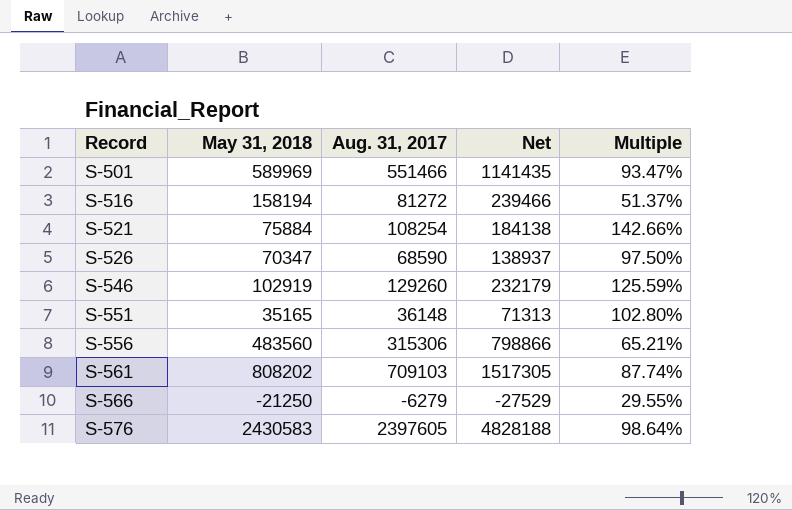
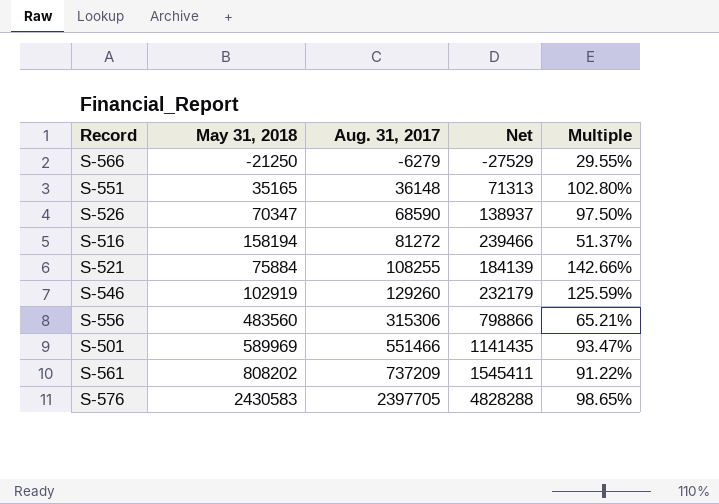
row order: Record ascending -> Aug. 31, 2017 ascending
S-521 | Aug. 31, 2017: 108254 -> 108255
S-521 | Net: 184138 -> 184139
S-561 | Aug. 31, 2017: 709103 -> 737209
S-561 | Net: 1517305 -> 1545411
S-561 | Multiple: 87.74% -> 91.22%
S-576 | Aug. 31, 2017: 2397605 -> 2397705
S-576 | Net: 4828188 -> 4828288
S-576 | Multiple: 98.64% -> 98.65%

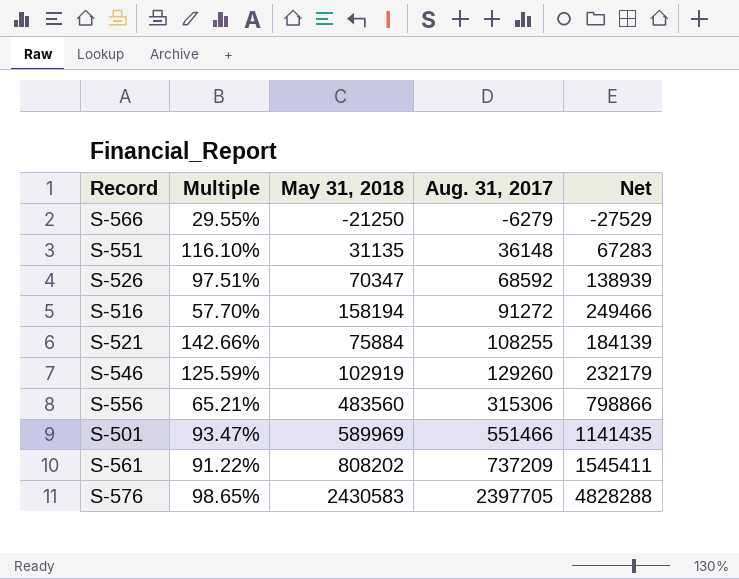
column Multiple | position: 5 -> 2
S-551 | Multiple: 102.80% -> 116.10%
S-551 | May 31, 2018: 35165 -> 31135
S-551 | Net: 71313 -> 67283
S-526 | Multiple: 97.50% -> 97.51%
S-526 | Aug. 31, 2017: 68590 -> 68592
S-526 | Net: 138937 -> 138939
S-516 | Multiple: 51.37% -> 57.70%
S-516 | Aug. 31, 2017: 81272 -> 91272
S-516 | Net: 239466 -> 249466

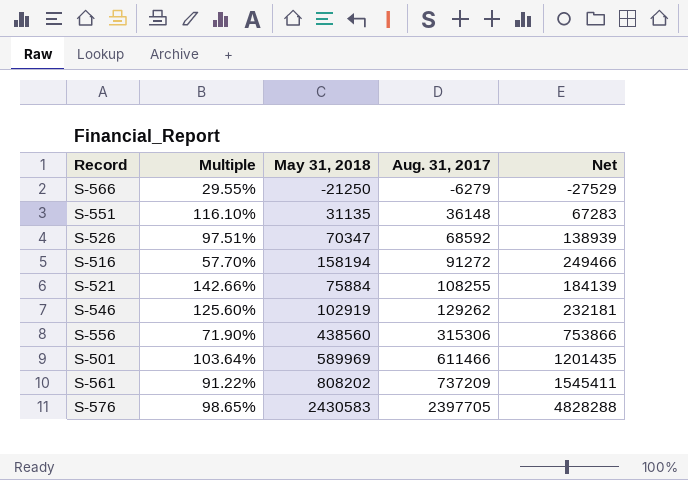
S-546 | Multiple: 125.59% -> 125.60%
S-546 | Aug. 31, 2017: 129260 -> 129262
S-546 | Net: 232179 -> 232181
S-556 | Multiple: 65.21% -> 71.90%
S-556 | May 31, 2018: 483560 -> 438560
S-556 | Net: 798866 -> 753866
S-501 | Multiple: 93.47% -> 103.64%
S-501 | Aug. 31, 2017: 551466 -> 611466
S-501 | Net: 1141435 -> 1201435

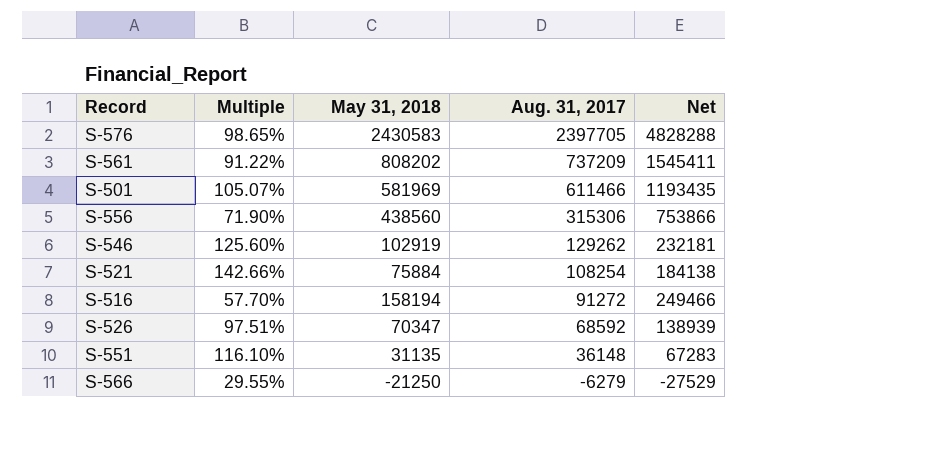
row order: Aug. 31, 2017 ascending -> Aug. 31, 2017 descending
S-501 | Multiple: 103.64% -> 105.07%
S-501 | May 31, 2018: 589969 -> 581969
S-501 | Net: 1201435 -> 1193435
S-521 | Aug. 31, 2017: 108255 -> 108254
S-521 | Net: 184139 -> 184138

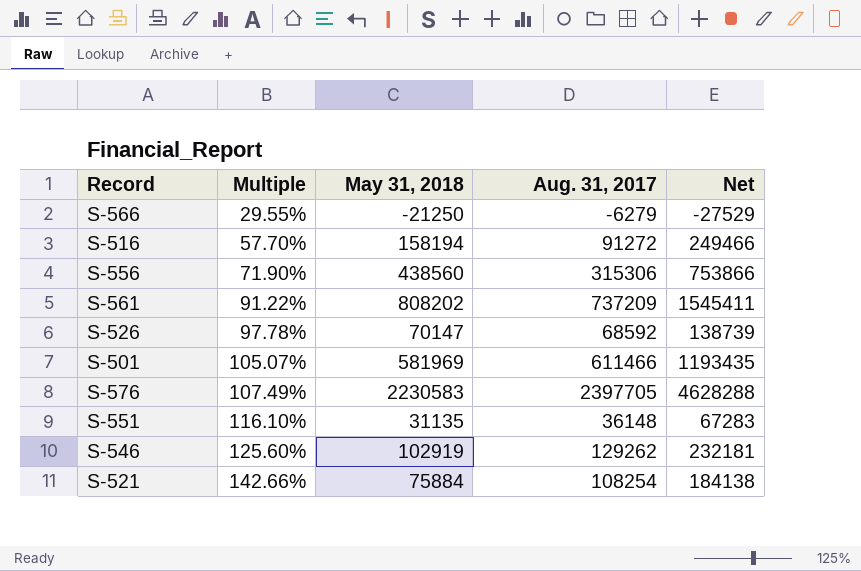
row order: Aug. 31, 2017 descending -> Multiple ascending
S-526 | Multiple: 97.51% -> 97.78%
S-526 | May 31, 2018: 70347 -> 70147
S-526 | Net: 138939 -> 138739
S-576 | Multiple: 98.65% -> 107.49%
S-576 | May 31, 2018: 2430583 -> 2230583
S-576 | Net: 4828288 -> 4628288

